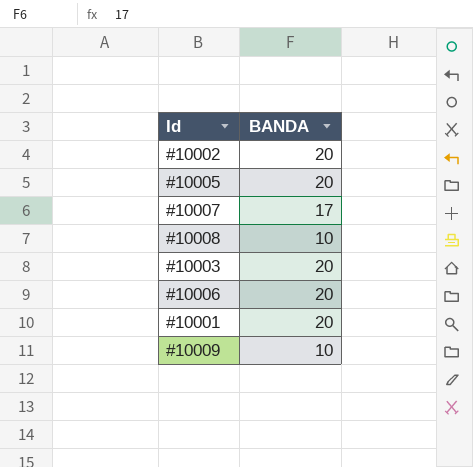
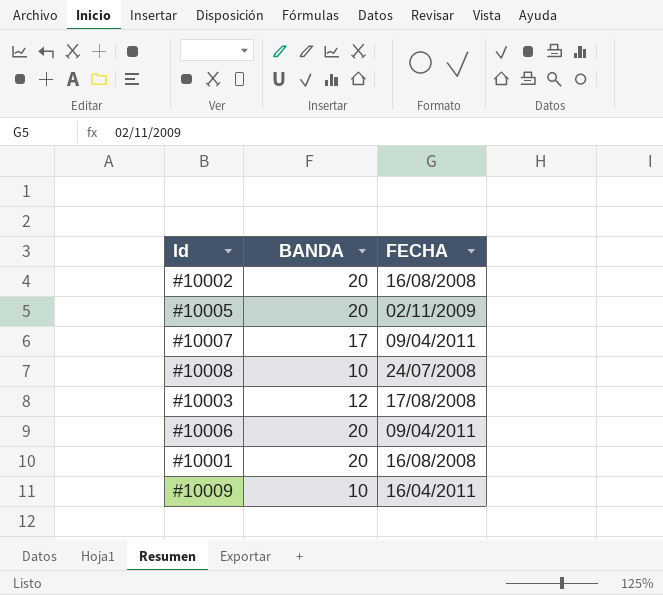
column FECHA | position: none -> 3
#10003 | BANDA: 20 -> 12

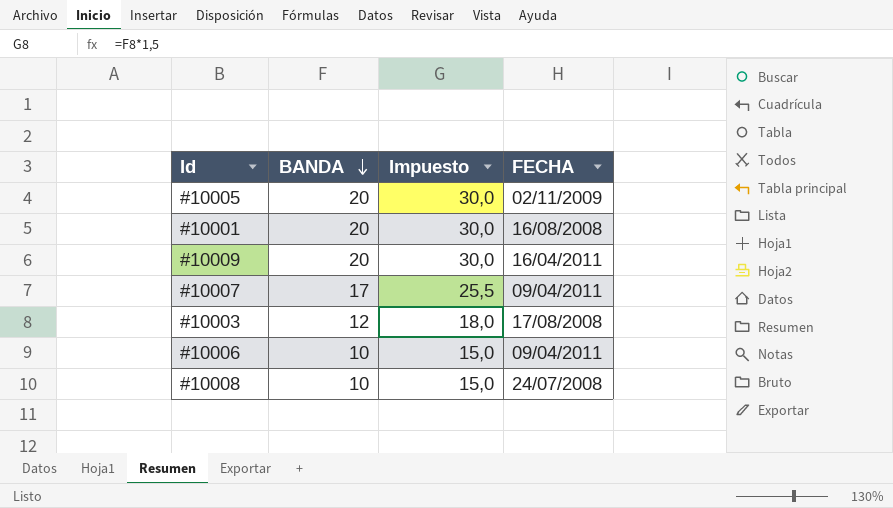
row order: none -> BANDA descending
column Impuesto | formula: none -> [BANDA] * 1,5
row #10002: 20 | 16/08/2008 -> none
#10009 | BANDA: 10 -> 20
#10006 | BANDA: 20 -> 10

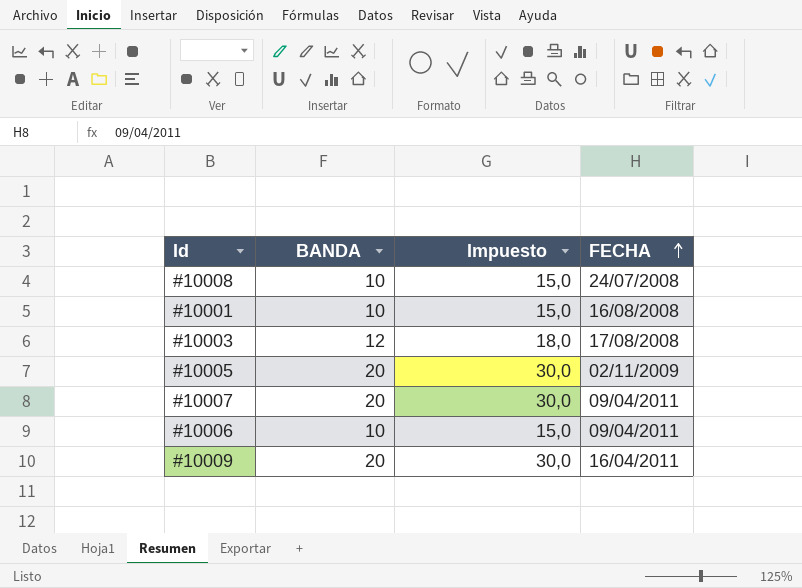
row order: BANDA descending -> FECHA ascending
#10001 | BANDA: 20 -> 10
#10001 | Impuesto: 30,0 -> 15,0
#10007 | BANDA: 17 -> 20
#10007 | Impuesto: 25,5 -> 30,0

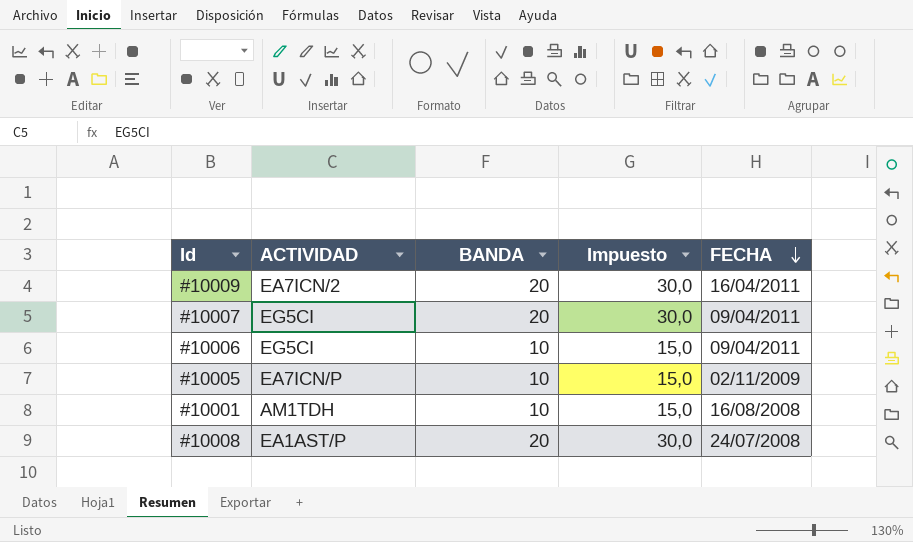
row order: FECHA ascending -> FECHA descending
column ACTIVIDAD | position: none -> 2
row #10003: 12 | 18,0 | 17/08/2008 -> none
#10005 | BANDA: 20 -> 10
#10005 | Impuesto: 30,0 -> 15,0
#10008 | BANDA: 10 -> 20
#10008 | Impuesto: 15,0 -> 30,0

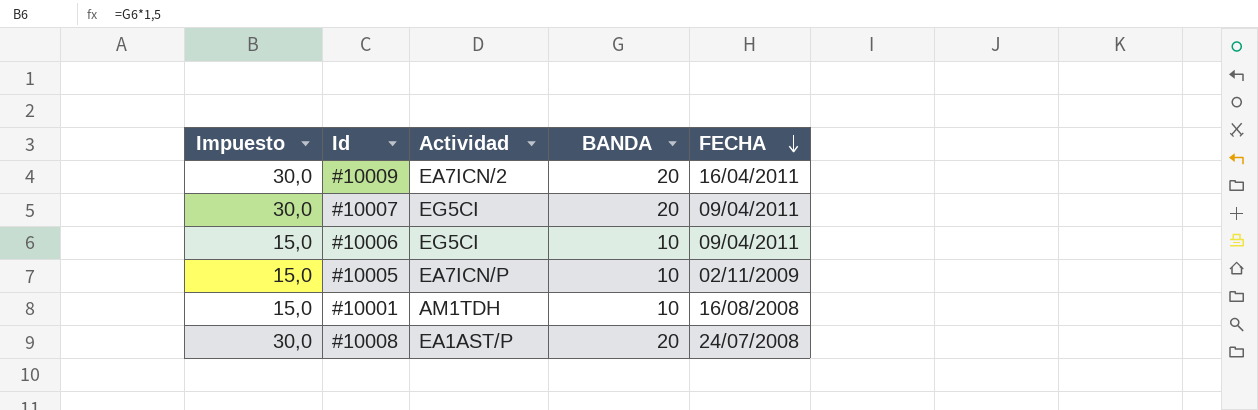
column Impuesto | position: 4 -> 1
column name: ACTIVIDAD -> Actividad

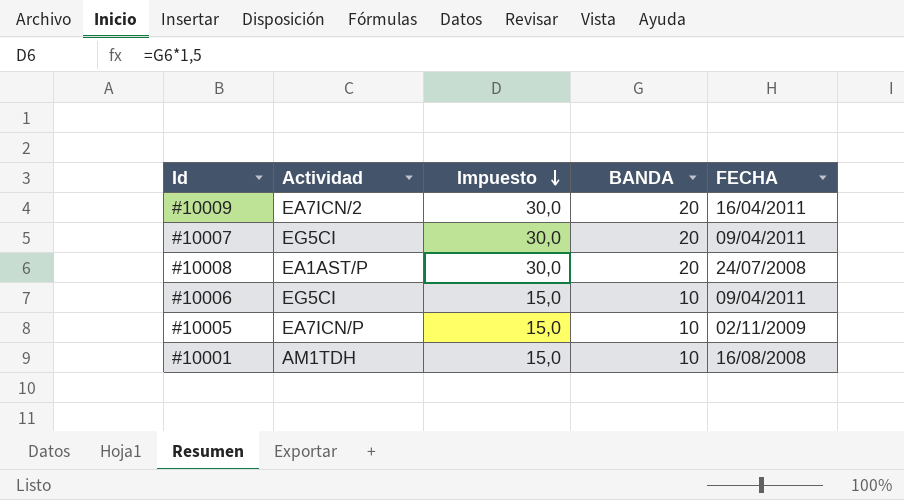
row order: FECHA descending -> Impuesto descending
column Impuesto | position: 1 -> 3

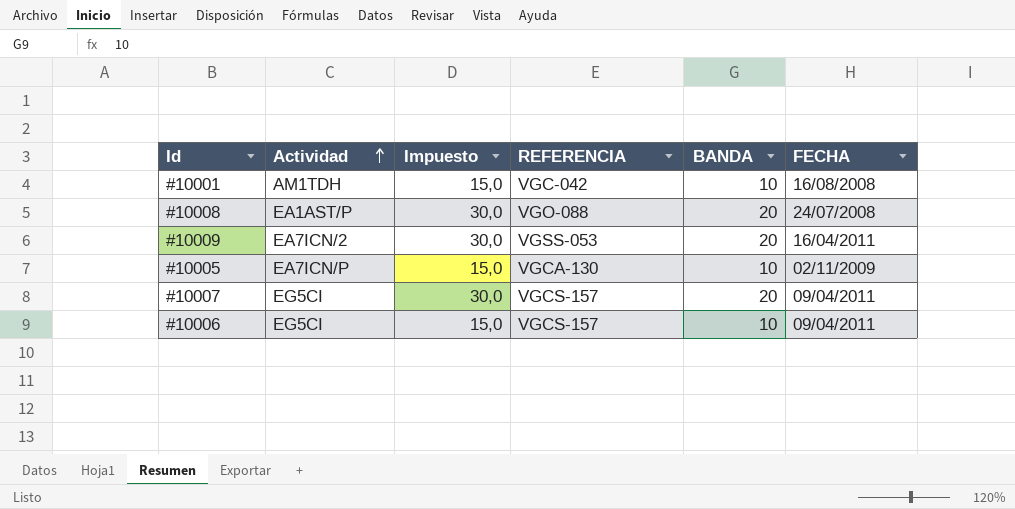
row order: Impuesto descending -> Actividad ascending
column REFERENCIA | position: none -> 4

